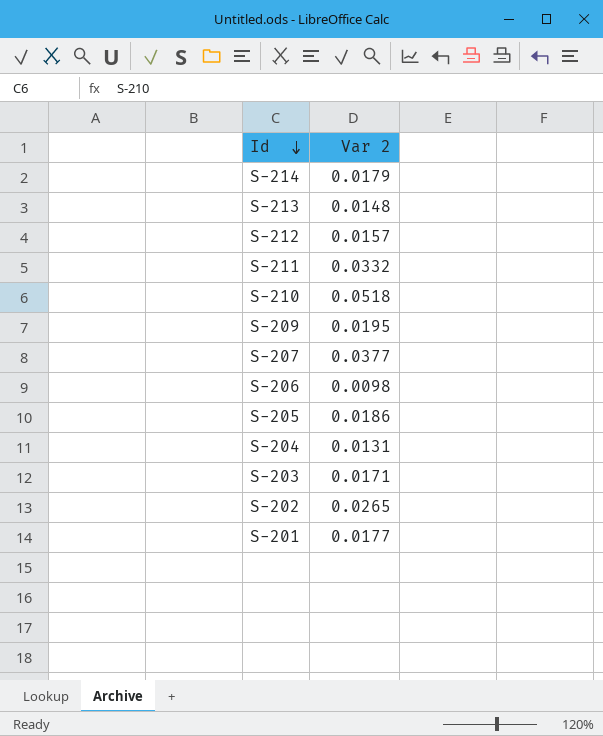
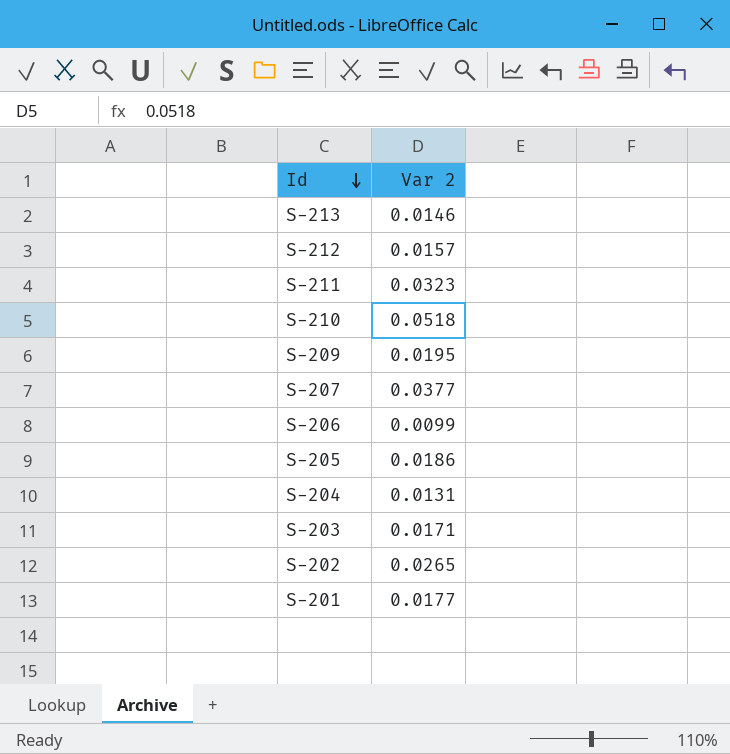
row S-214: 0.0179 -> none
S-213 | Var 2: 0.0148 -> 0.0146
S-211 | Var 2: 0.0332 -> 0.0323
S-206 | Var 2: 0.0098 -> 0.0099

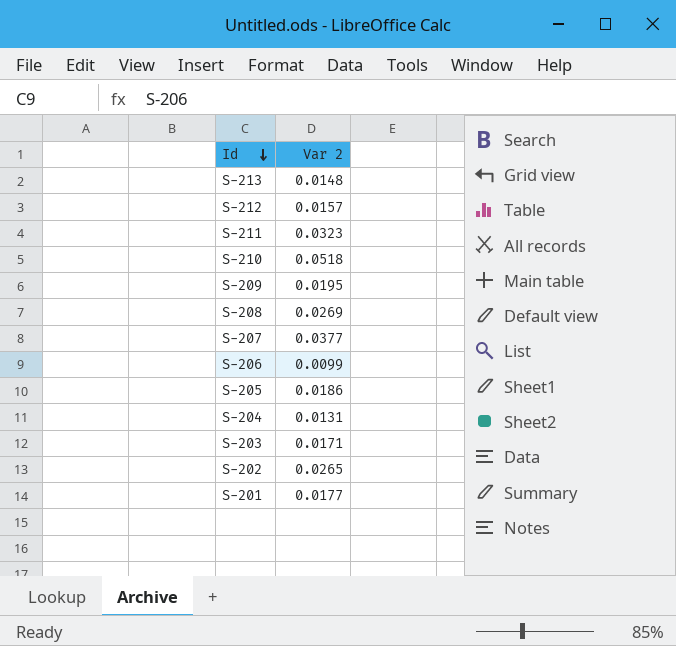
S-213 | Var 2: 0.0146 -> 0.0148
row S-208: none -> 0.0269

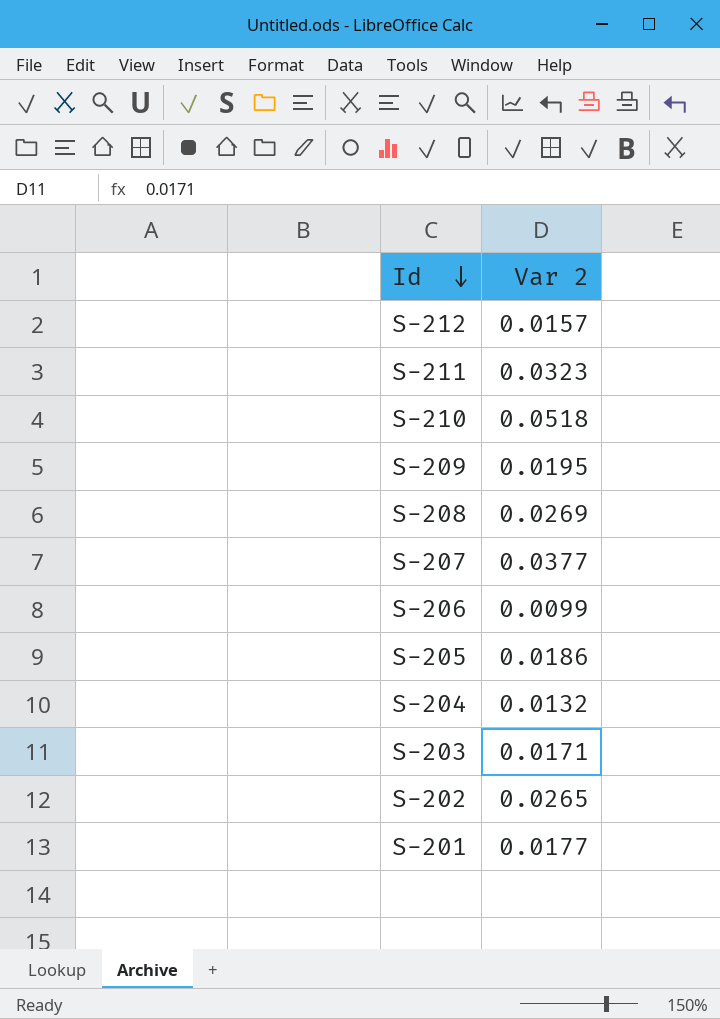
row S-213: 0.0148 -> none
S-204 | Var 2: 0.0131 -> 0.0132

